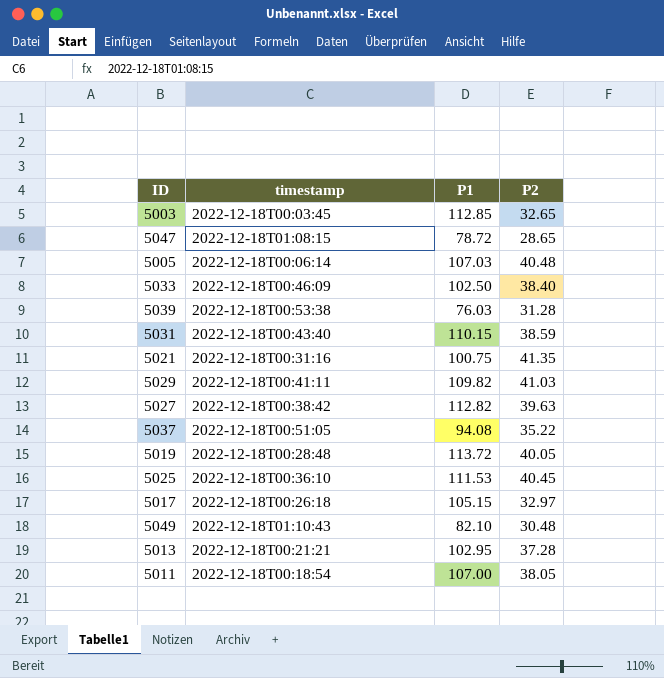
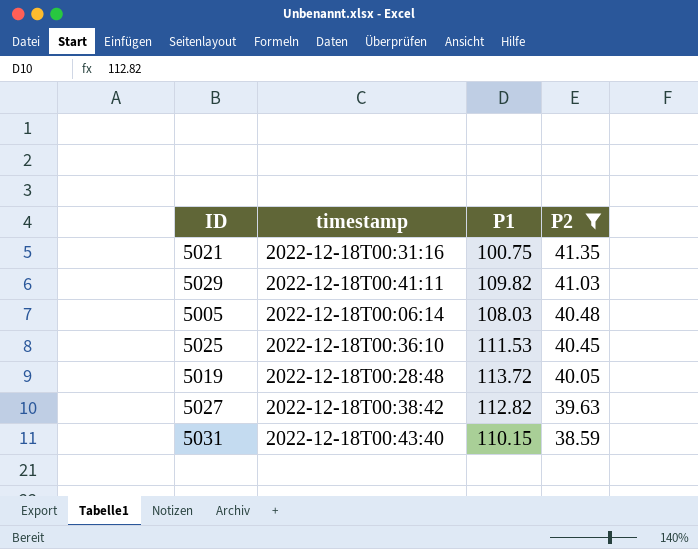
filter: none -> P2 >= 38.59
row order: none -> P2 descending
5005 | P1: 107.03 -> 108.03

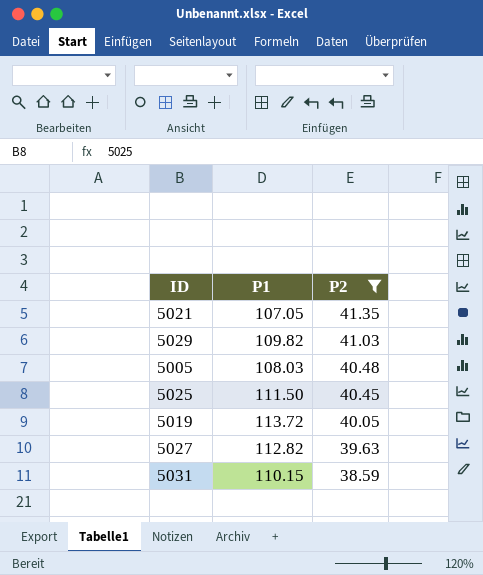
column timestamp | position: 2 -> none
5021 | P1: 100.75 -> 107.05
5025 | P1: 111.53 -> 111.50

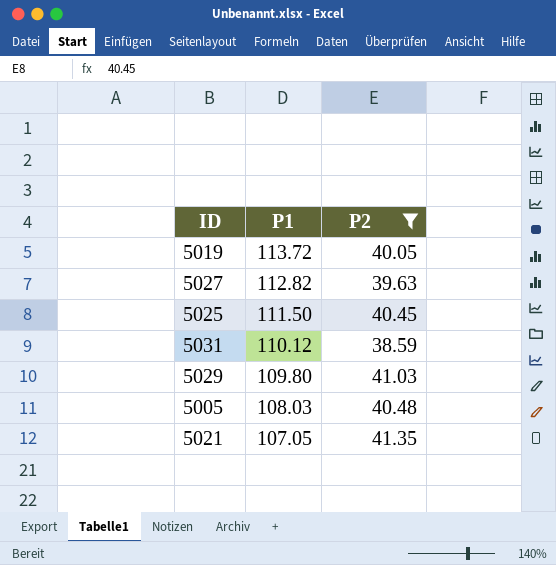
row order: P2 descending -> P1 descending
5031 | P1: 110.15 -> 110.12
5029 | P1: 109.82 -> 109.80

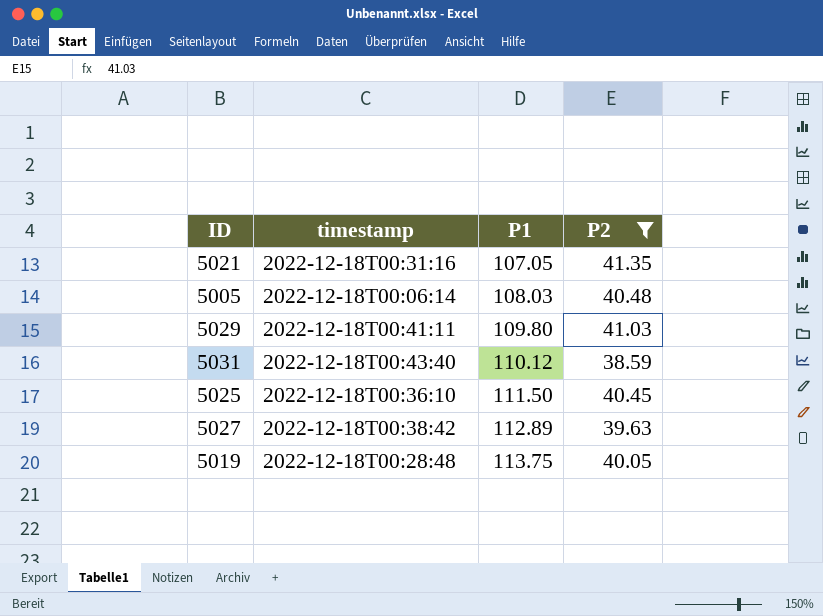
row order: P1 descending -> P1 ascending
column timestamp | position: none -> 2
5027 | P1: 112.82 -> 112.89
5019 | P1: 113.72 -> 113.75

